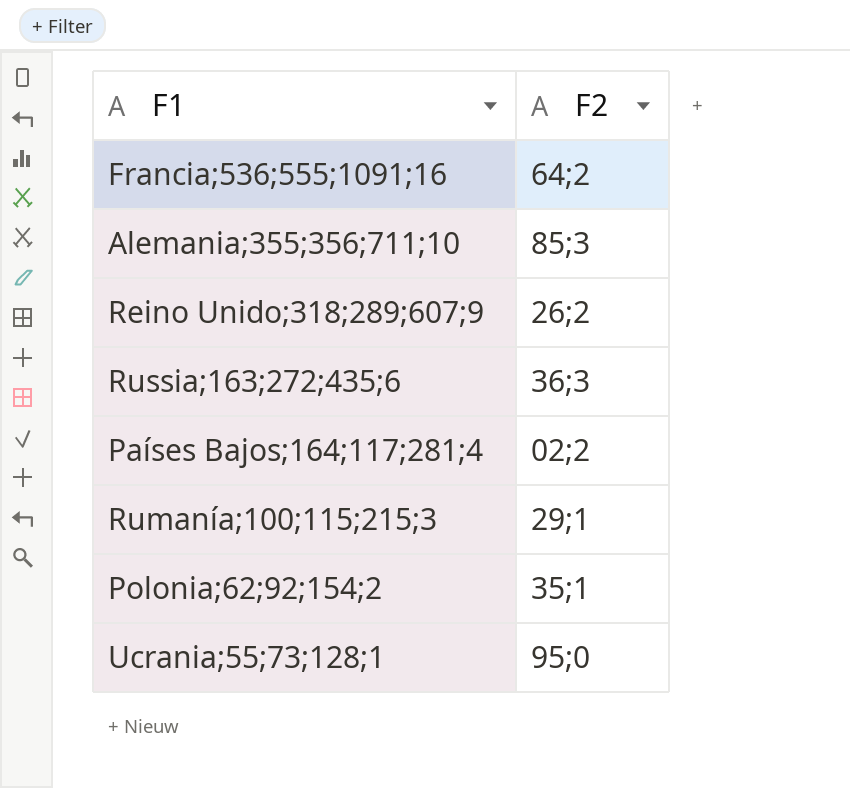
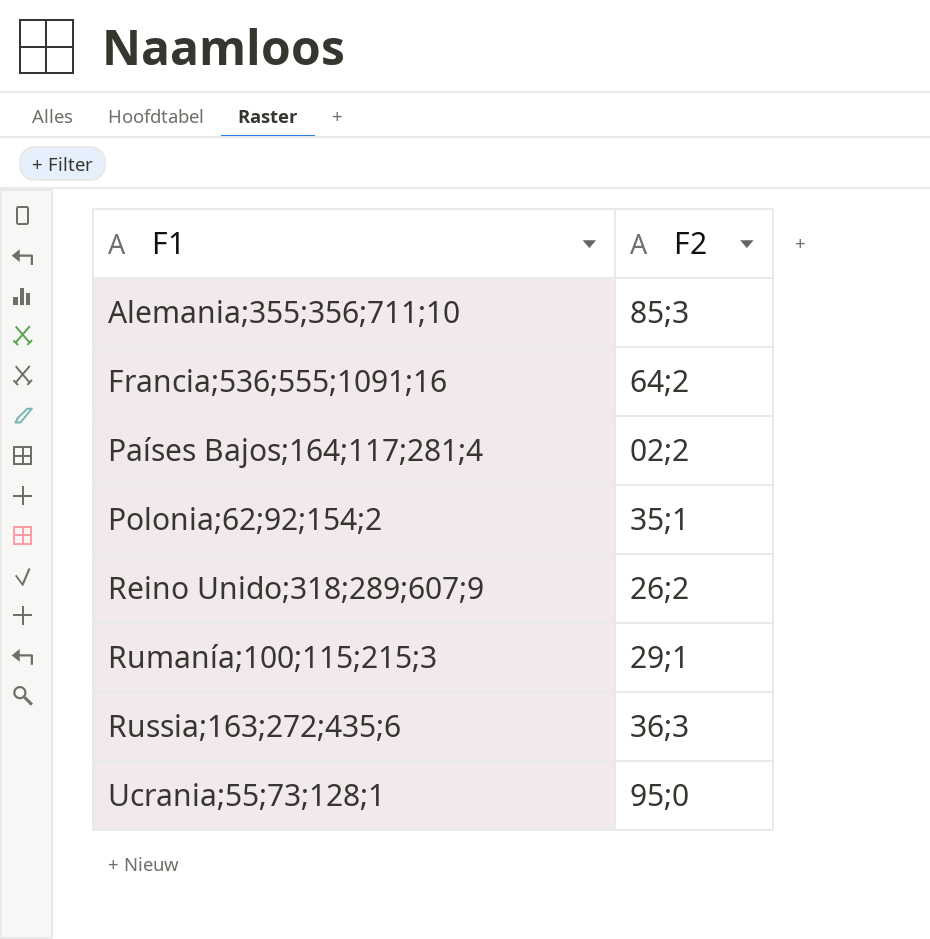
row order: none -> F1 ascending

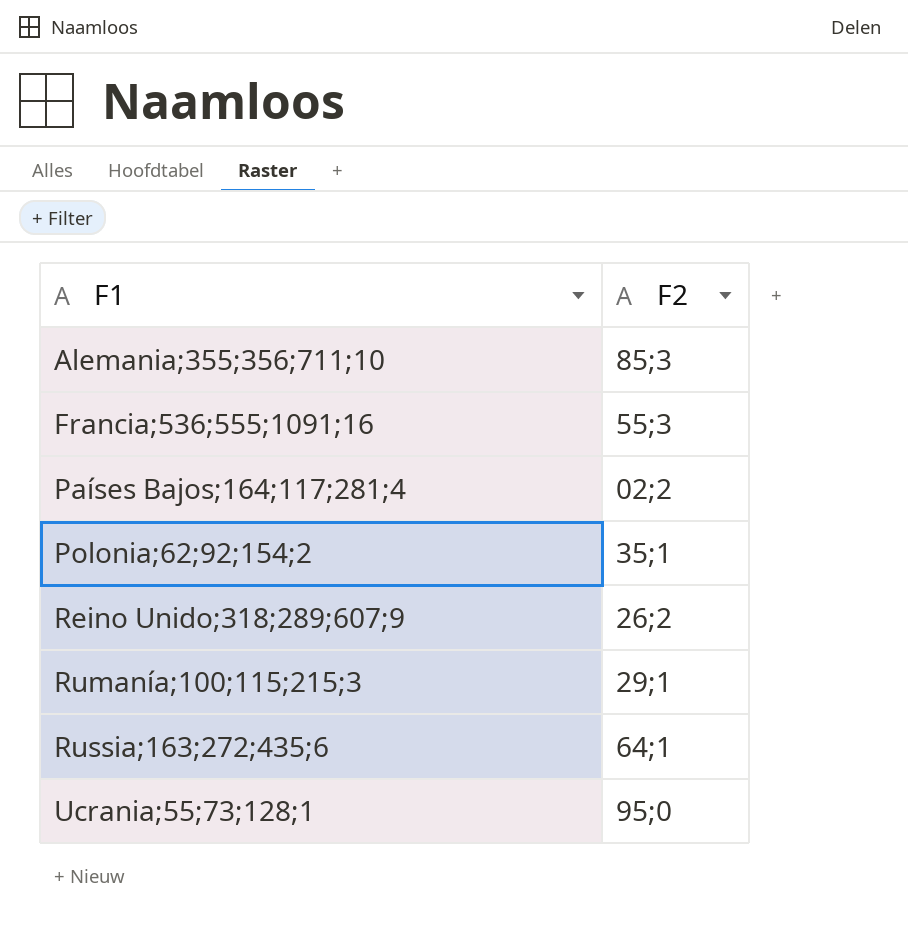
Francia;536;555;1091;16 | F2: 64;2 -> 55;3
Russia;163;272;435;6 | F2: 36;3 -> 64;1

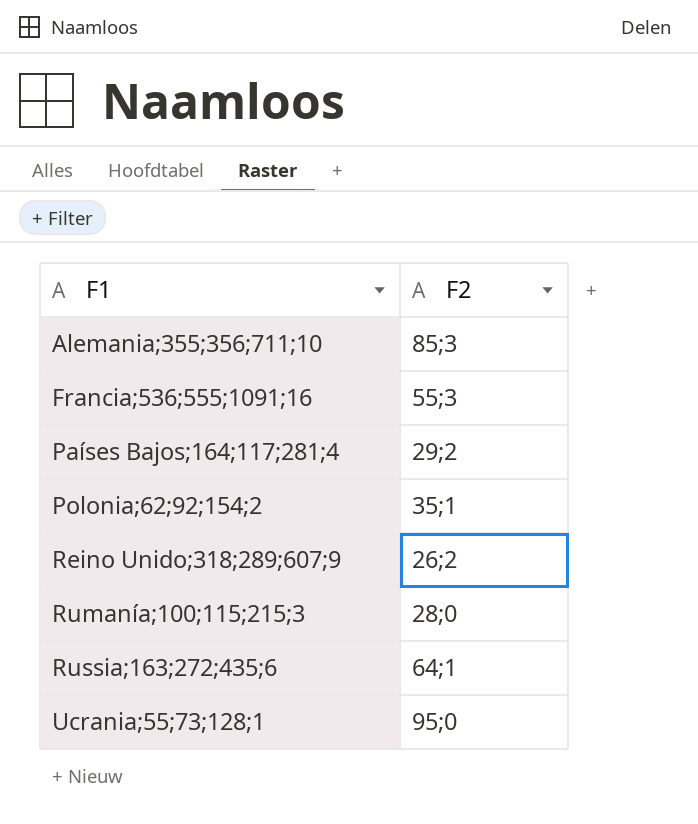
Países Bajos;164;117;281;4 | F2: 02;2 -> 29;2
Rumanía;100;115;215;3 | F2: 29;1 -> 28;0

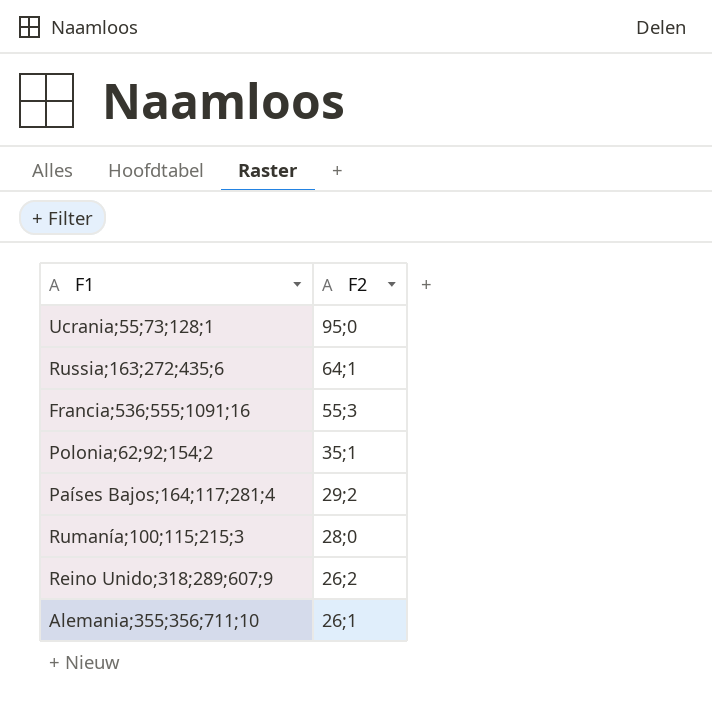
row order: F1 ascending -> F2 descending
Alemania;355;356;711;10 | F2: 85;3 -> 26;1

